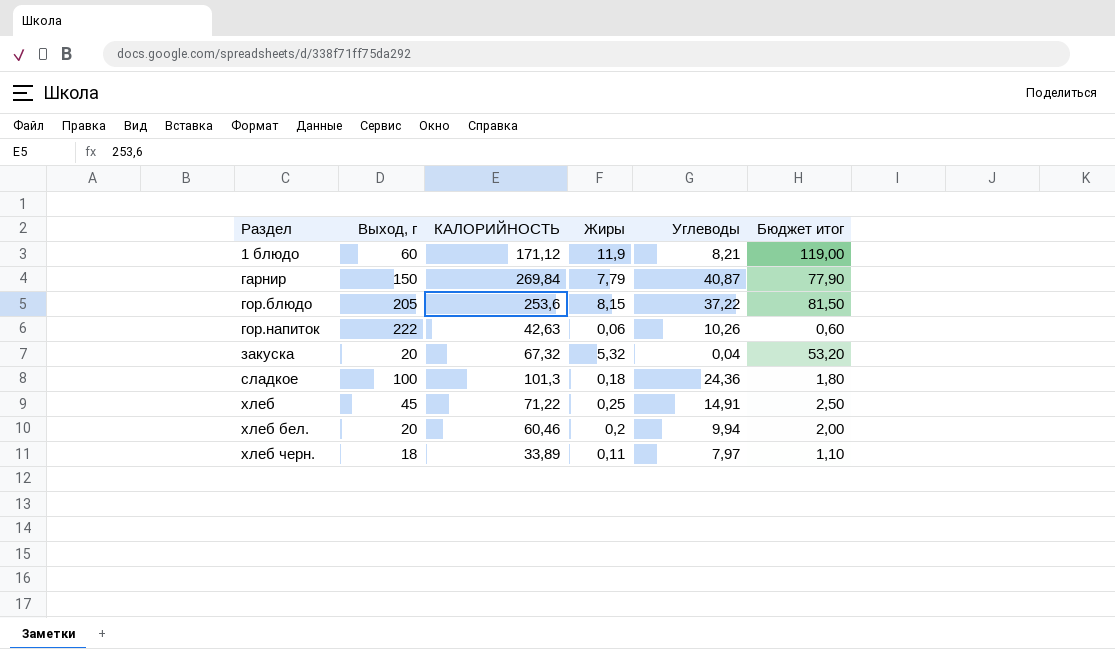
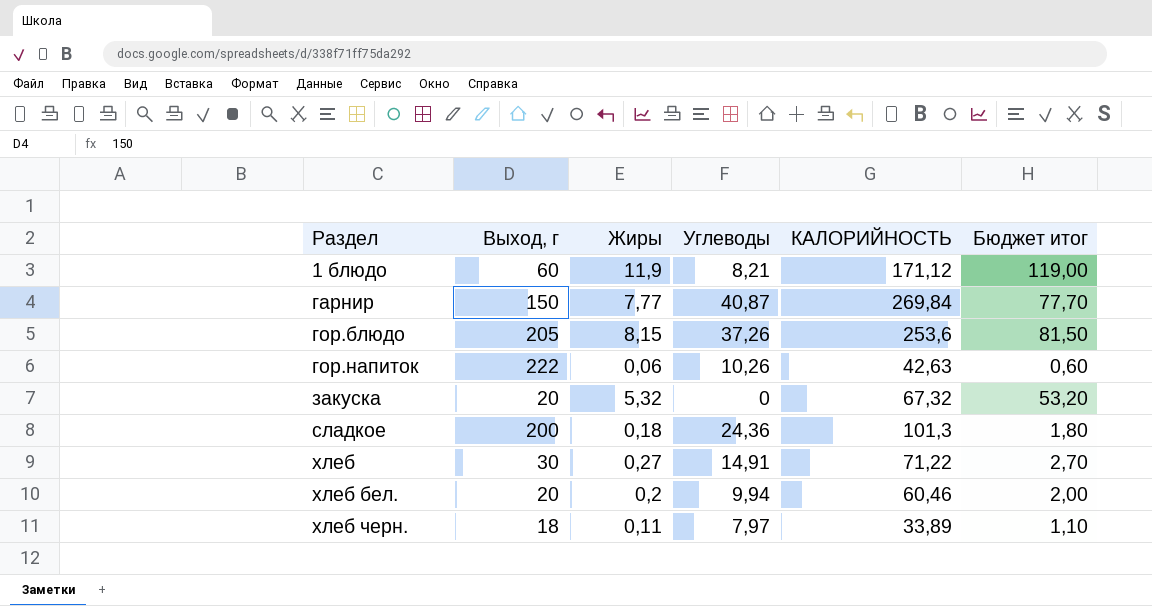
column КАЛОРИЙНОСТЬ | position: 3 -> 5
гарнир | Жиры: 7,79 -> 7,77
гарнир | Бюджет итог: 77,90 -> 77,70
гор.блюдо | Углеводы: 37,22 -> 37,26
закуска | Углеводы: 0,04 -> 0
сладкое | Выход, г: 100 -> 200
хлеб | Выход, г: 45 -> 30
хлеб | Жиры: 0,25 -> 0,27
хлеб | Бюджет итог: 2,50 -> 2,70

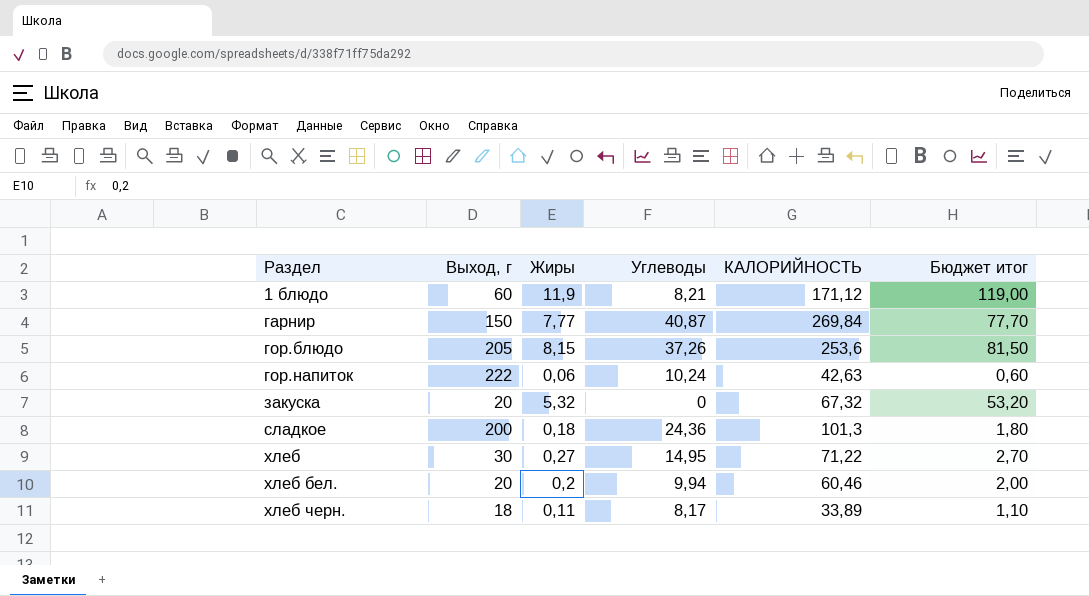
гор.напиток | Углеводы: 10,26 -> 10,24
хлеб | Углеводы: 14,91 -> 14,95
хлеб черн. | Углеводы: 7,97 -> 8,17

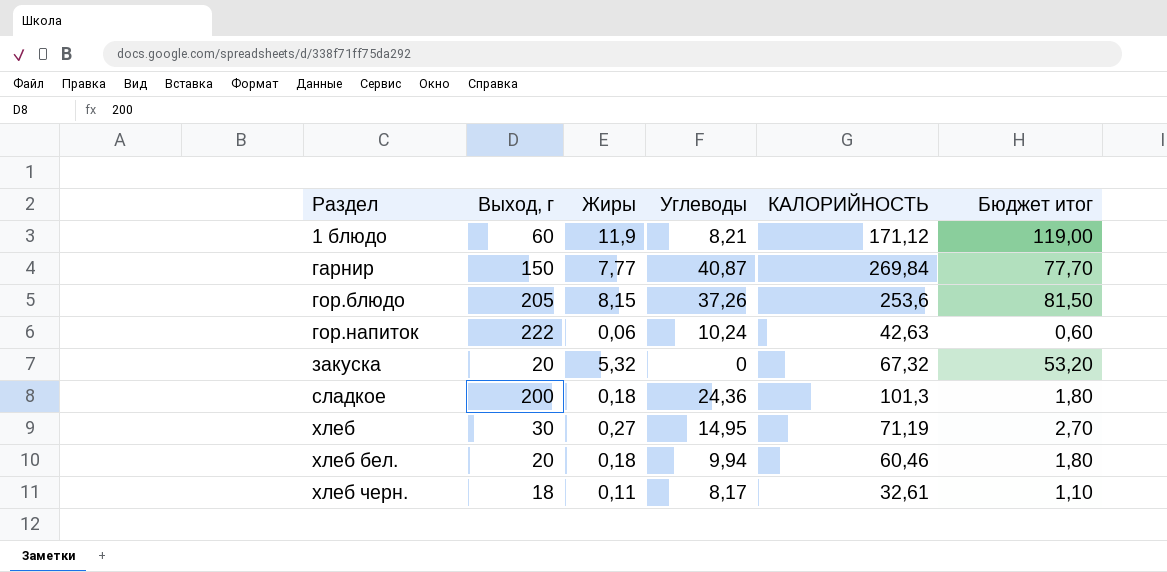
хлеб | КАЛОРИЙНОСТЬ: 71,22 -> 71,19
хлеб бел. | Жиры: 0,2 -> 0,18
хлеб бел. | Бюджет итог: 2,00 -> 1,80
хлеб черн. | КАЛОРИЙНОСТЬ: 33,89 -> 32,61

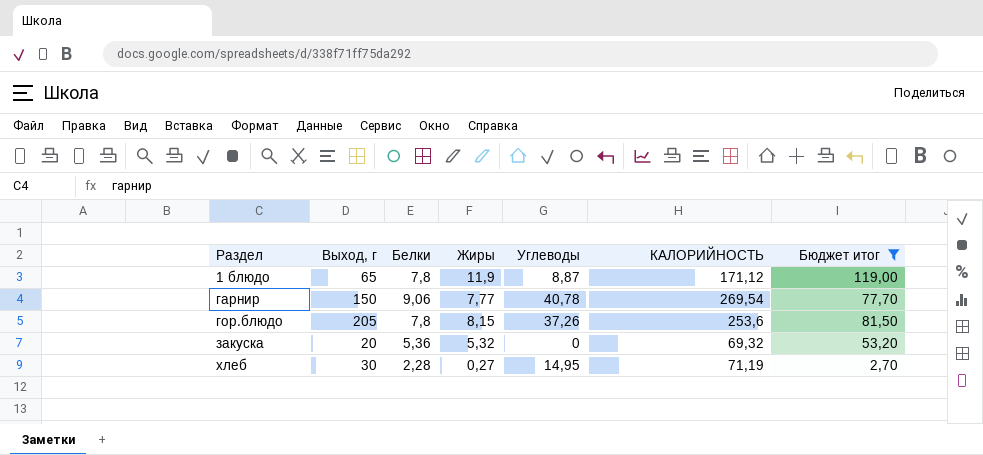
filter: none -> Бюджет итог >= 2,70
column Белки | position: none -> 3
1 блюдо | Выход, г: 60 -> 65
1 блюдо | Углеводы: 8,21 -> 8,87
гарнир | Углеводы: 40,87 -> 40,78
гарнир | КАЛОРИЙНОСТЬ: 269,84 -> 269,54
закуска | КАЛОРИЙНОСТЬ: 67,32 -> 69,32

